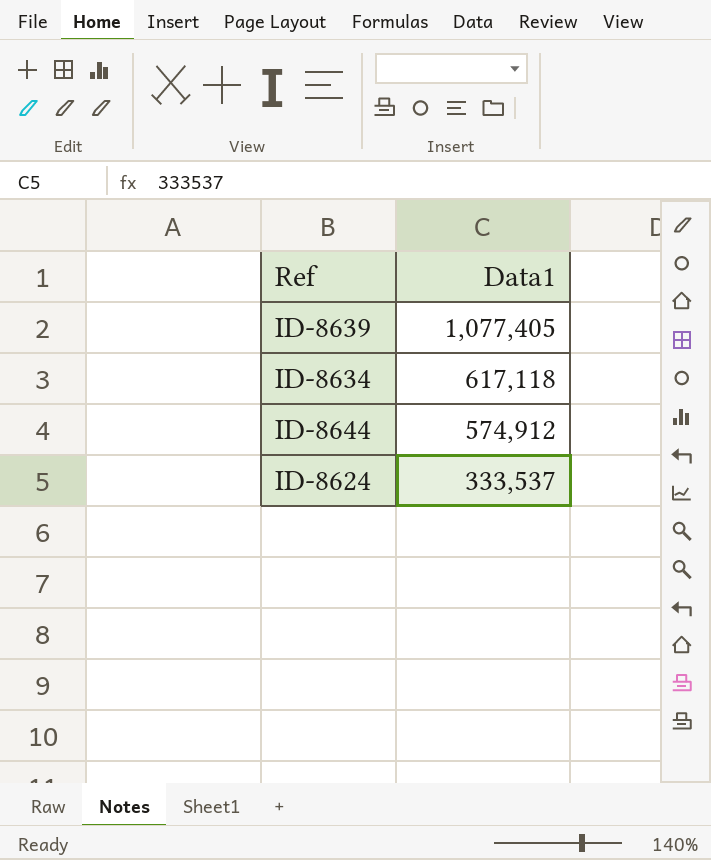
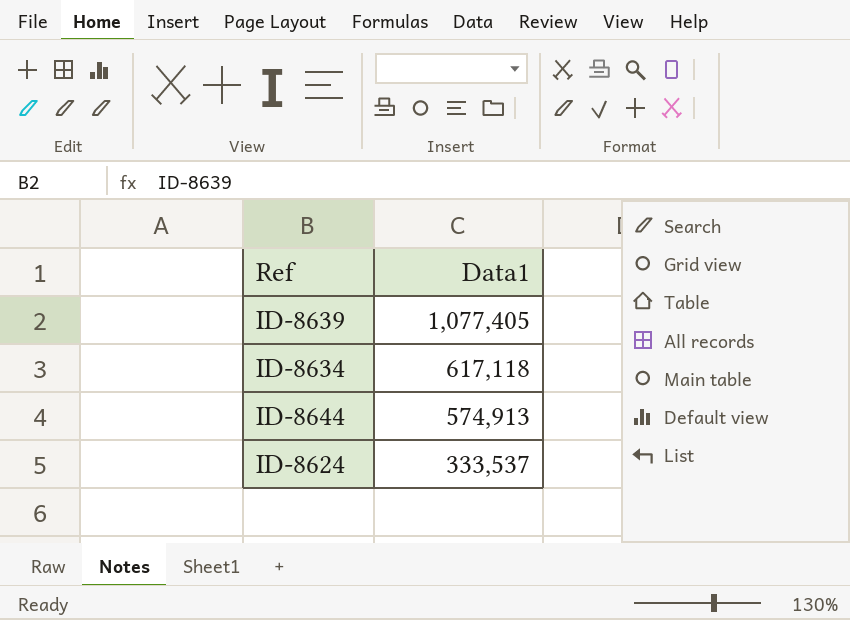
ID-8644 | Data1: 574,912 -> 574,913

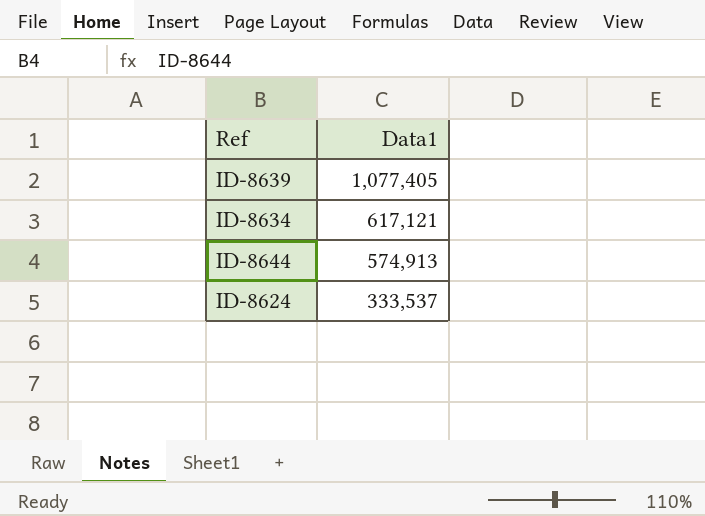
ID-8634 | Data1: 617,118 -> 617,121

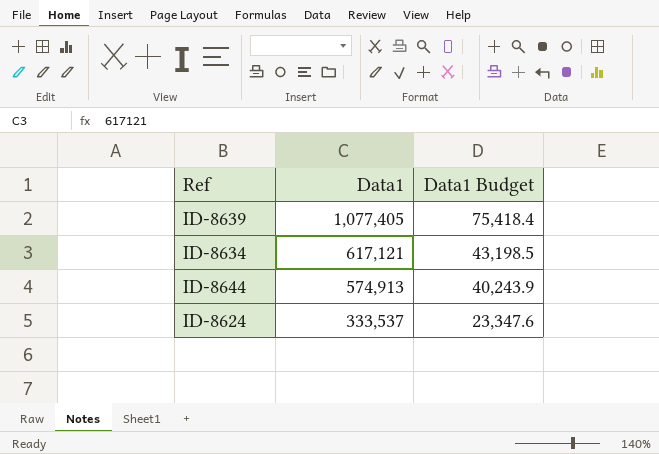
column Data1 Budget | formula: none -> [Data1] * 0.07

